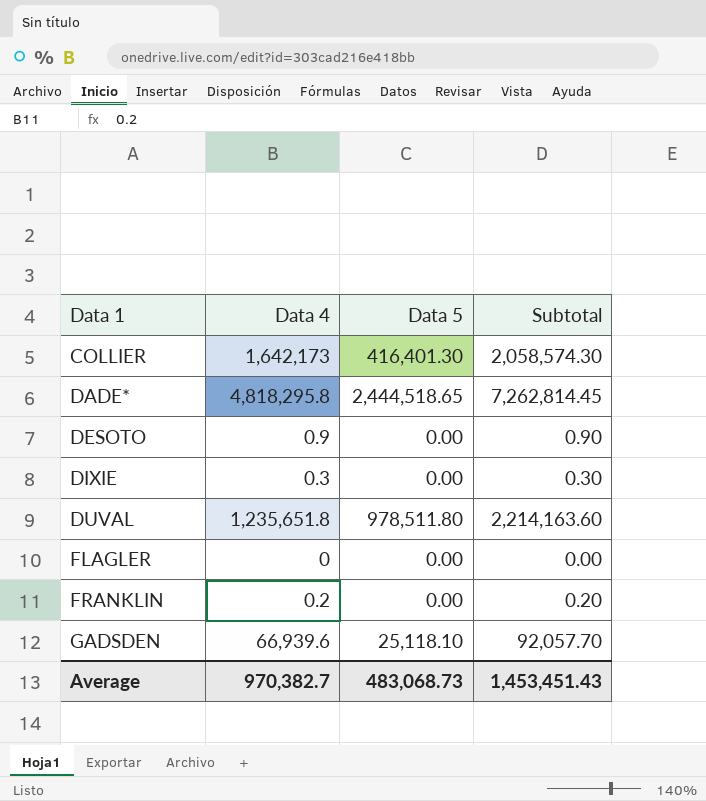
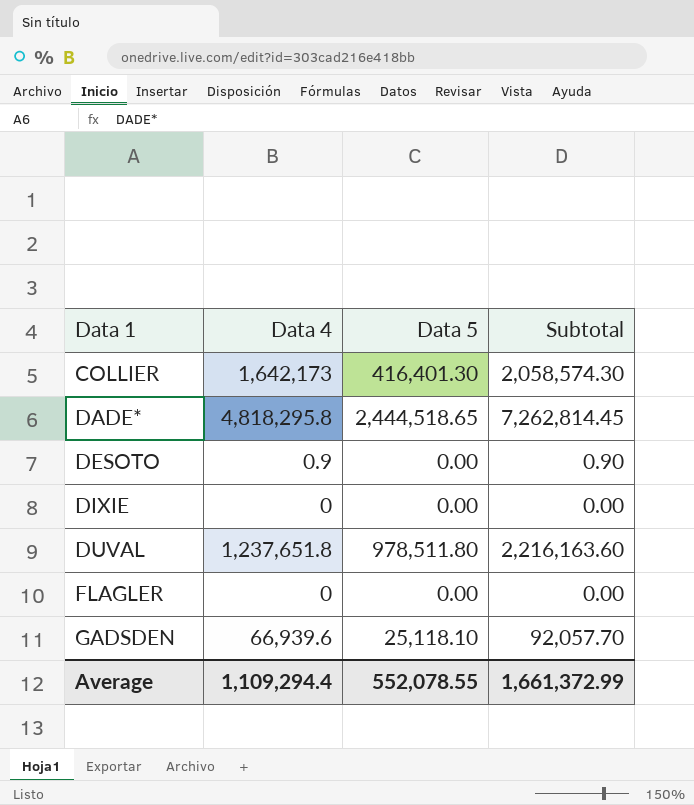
row FRANKLIN: 0.2 | 0.00 | 0.20 -> none
DIXIE | Data 4: 0.3 -> 0
DIXIE | Subtotal: 0.30 -> 0.00
DUVAL | Data 4: 1,235,651.8 -> 1,237,651.8
DUVAL | Subtotal: 2,214,163.60 -> 2,216,163.60
Average | Data 4: 970,382.7 -> 1,109,294.4
Average | Data 5: 483,068.73 -> 552,078.55
Average | Subtotal: 1,453,451.43 -> 1,661,372.99

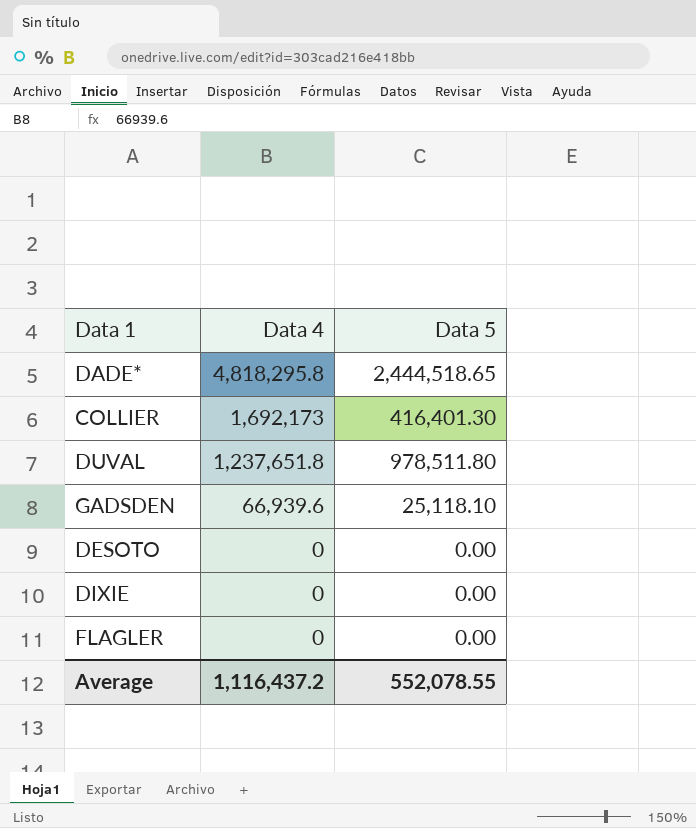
row order: Data 1 ascending -> Data 4 descending
column Subtotal | formula: [Data 4] + [Data 5] -> none
COLLIER | Data 4: 1,642,173 -> 1,692,173
DESOTO | Data 4: 0.9 -> 0
Average | Data 4: 1,109,294.4 -> 1,116,437.2

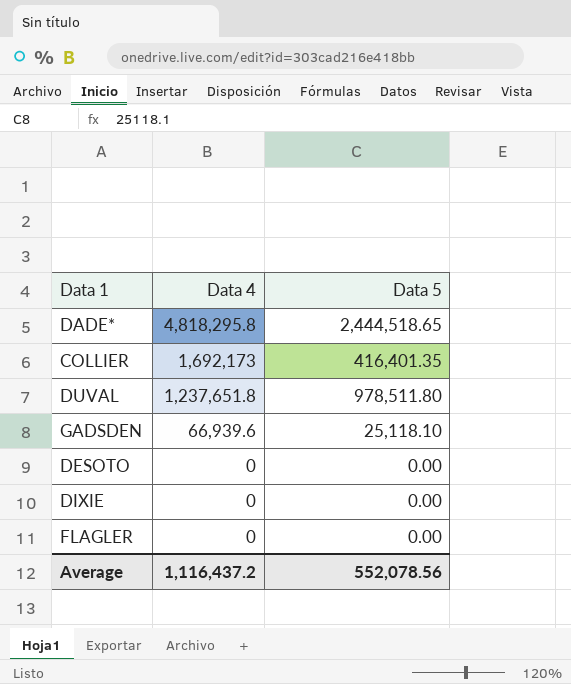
COLLIER | Data 5: 416,401.30 -> 416,401.35
Average | Data 5: 552,078.55 -> 552,078.56

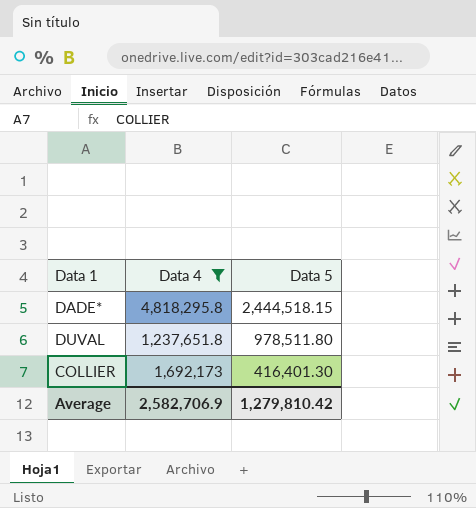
filter: none -> Data 4 >= 1,237,651.8
row order: Data 4 descending -> Data 5 descending
DADE* | Data 5: 2,444,518.65 -> 2,444,518.15
COLLIER | Data 5: 416,401.35 -> 416,401.30
Average | Data 4: 1,116,437.2 -> 2,582,706.9
Average | Data 5: 552,078.56 -> 1,279,810.42

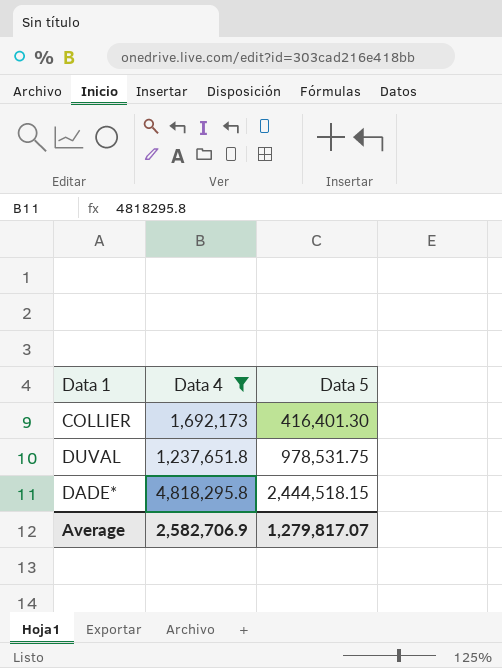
row order: Data 5 descending -> Data 5 ascending
DUVAL | Data 5: 978,511.80 -> 978,531.75
Average | Data 5: 1,279,810.42 -> 1,279,817.07

